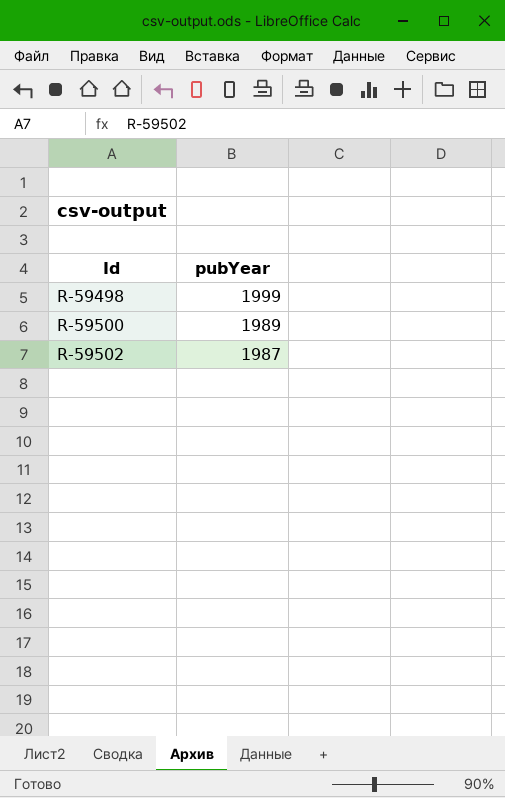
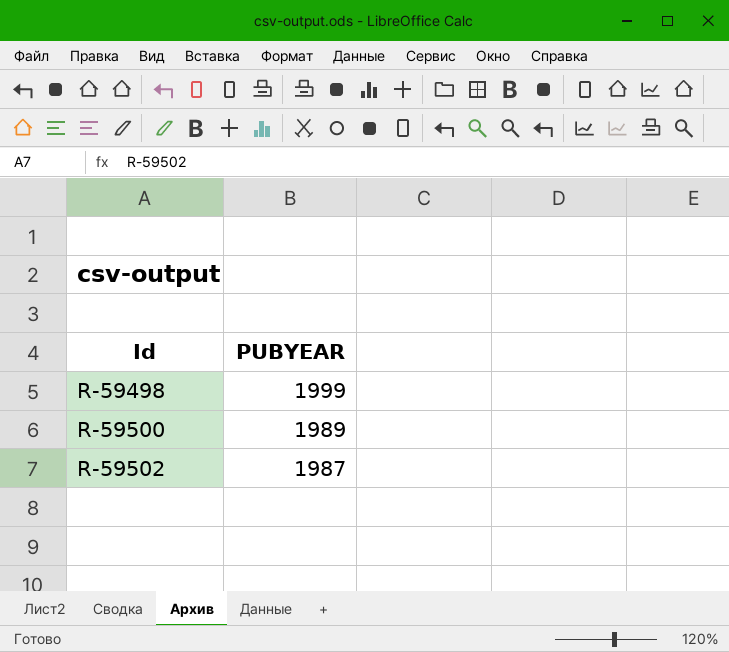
column name: pubYear -> PUBYEAR

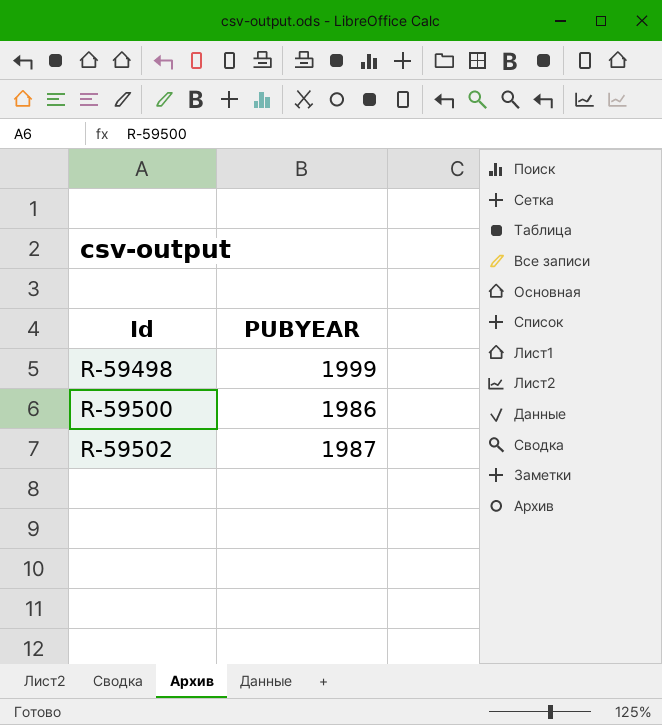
R-59500 | PUBYEAR: 1989 -> 1986

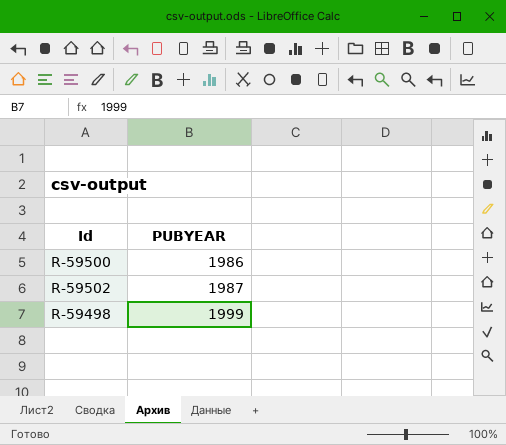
row order: Id ascending -> PUBYEAR ascending

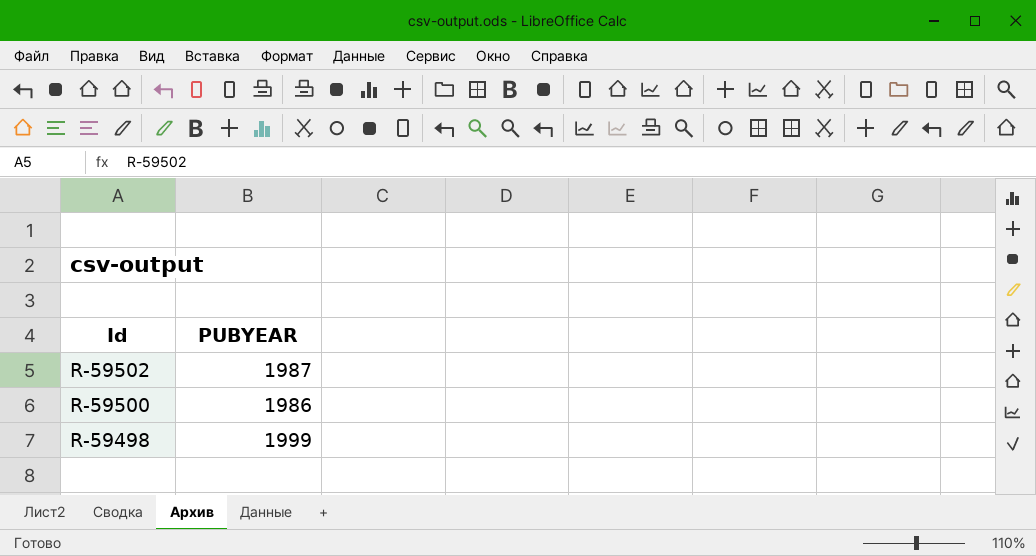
row order: PUBYEAR ascending -> Id descending

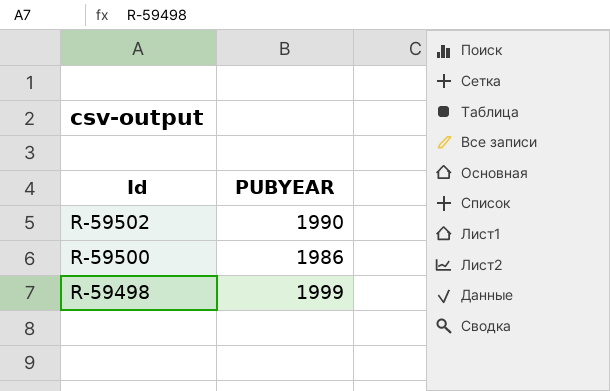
R-59502 | PUBYEAR: 1987 -> 1990

